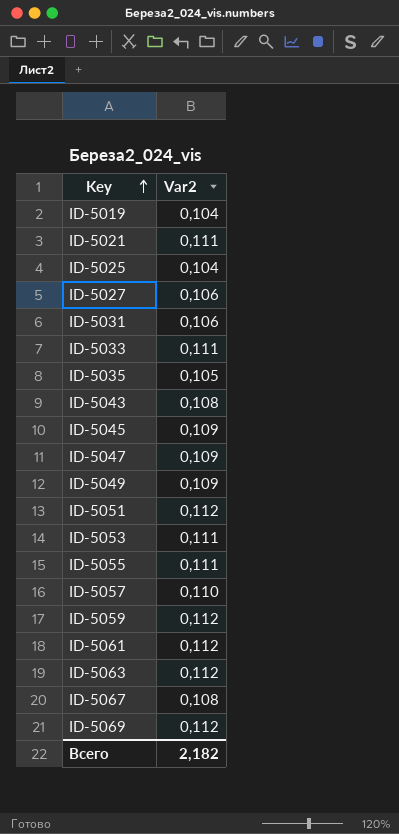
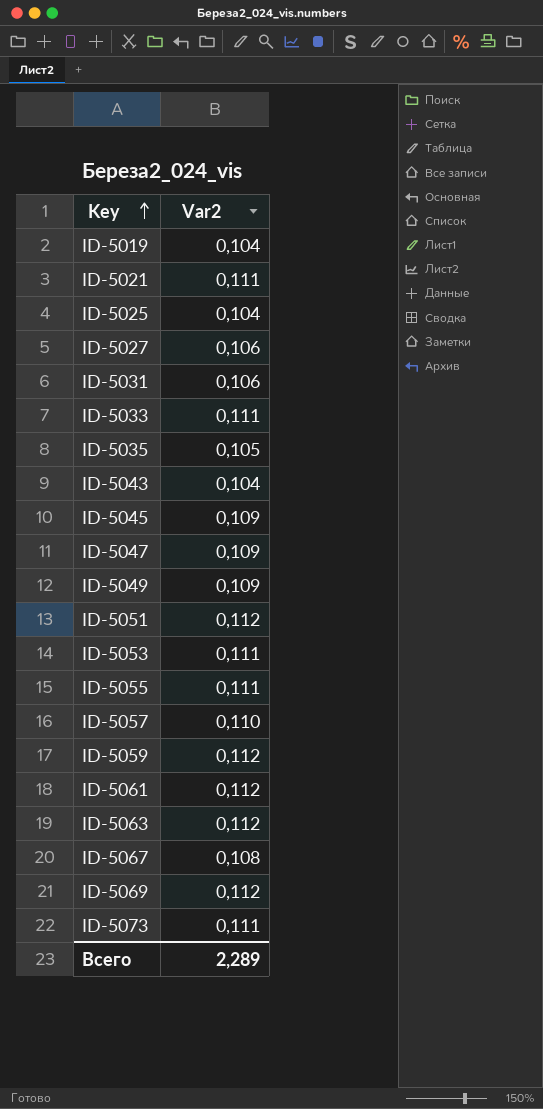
ID-5043 | Var2: 0,108 -> 0,104
row ID-5073: none -> 0,111
Всего | Var2: 2,182 -> 2,289

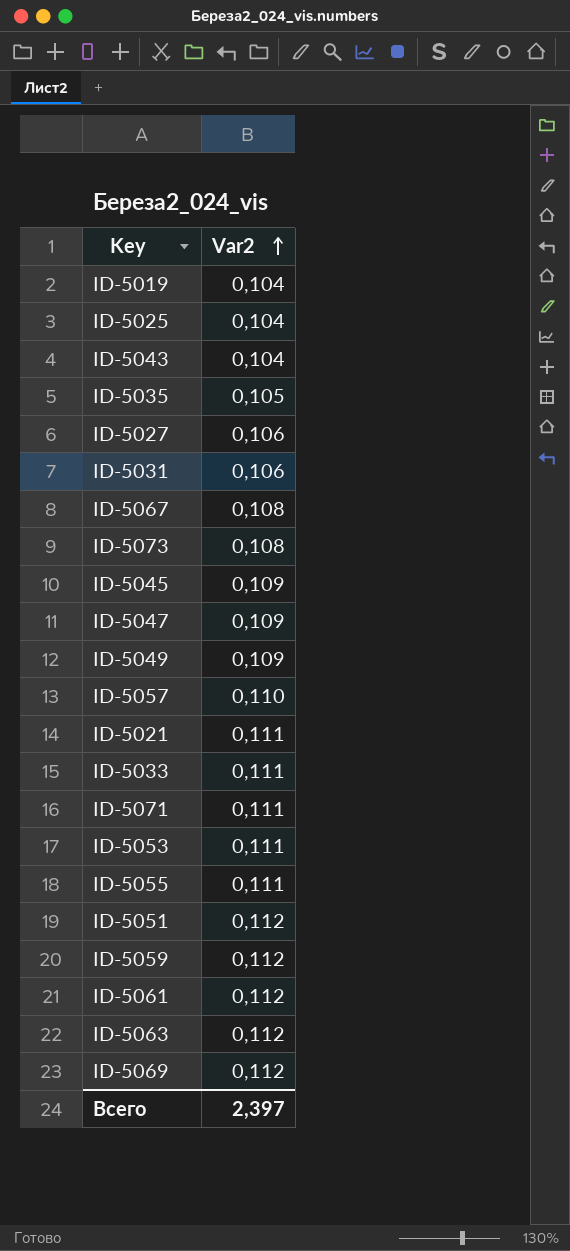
row order: Key ascending -> Var2 ascending
ID-5073 | Var2: 0,111 -> 0,108
row ID-5071: none -> 0,111
Всего | Var2: 2,289 -> 2,397

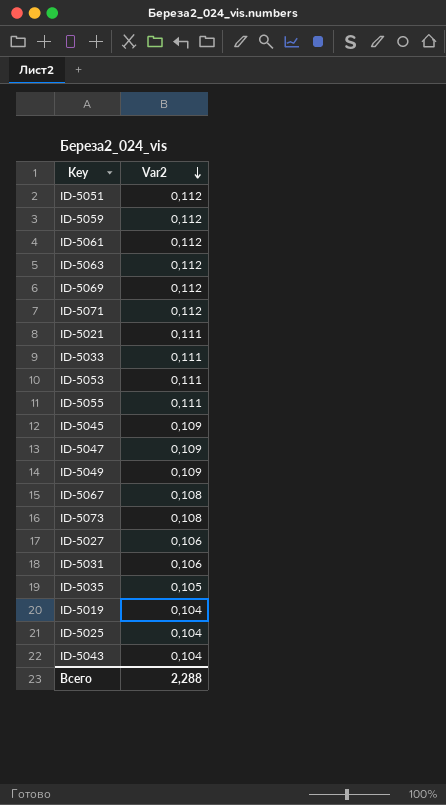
row order: Var2 ascending -> Var2 descending
row ID-5057: 0,110 -> none
ID-5071 | Var2: 0,111 -> 0,112
Всего | Var2: 2,397 -> 2,288

